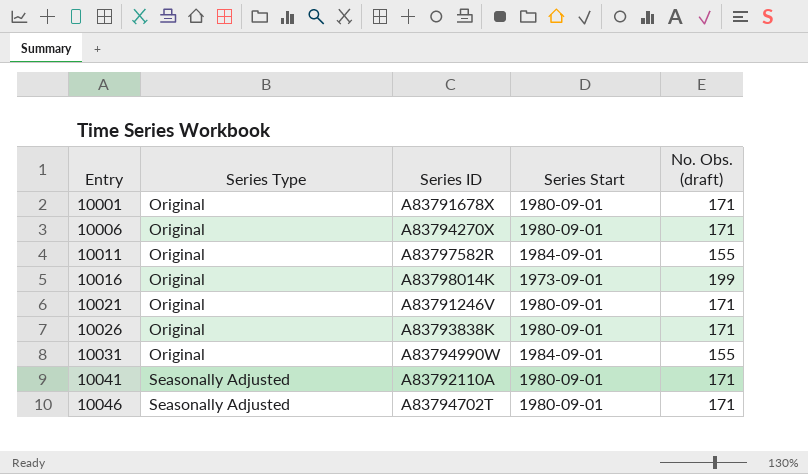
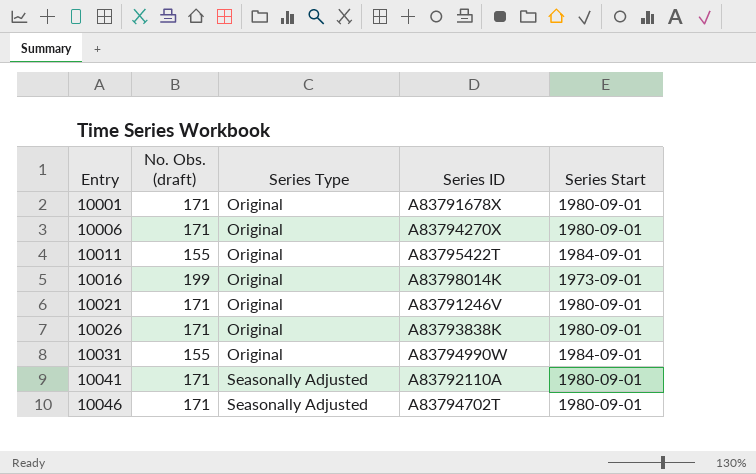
column No. Obs. (draft) | position: 5 -> 2
10011 | Series ID: A83797582R -> A83795422T

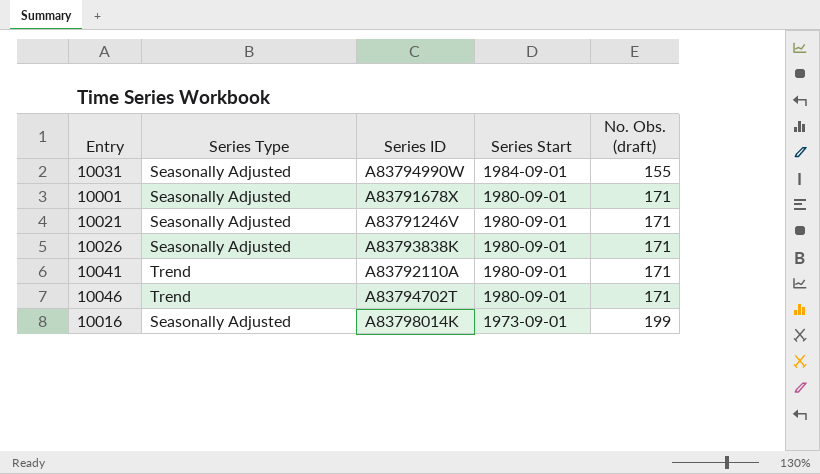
row order: Entry ascending -> Series Start descending
column No. Obs. (draft) | position: 2 -> 5
row 10006: 171 | Original | A83794270X | 1980-09-01 -> none
row 10011: 155 | Original | A83795422T | 1984-09-01 -> none
10031 | Series Type: Original -> Seasonally Adjusted
10001 | Series Type: Original -> Seasonally Adjusted
10021 | Series Type: Original -> Seasonally Adjusted
10026 | Series Type: Original -> Seasonally Adjusted
10041 | Series Type: Seasonally Adjusted -> Trend
10046 | Series Type: Seasonally Adjusted -> Trend
10016 | Series Type: Original -> Seasonally Adjusted

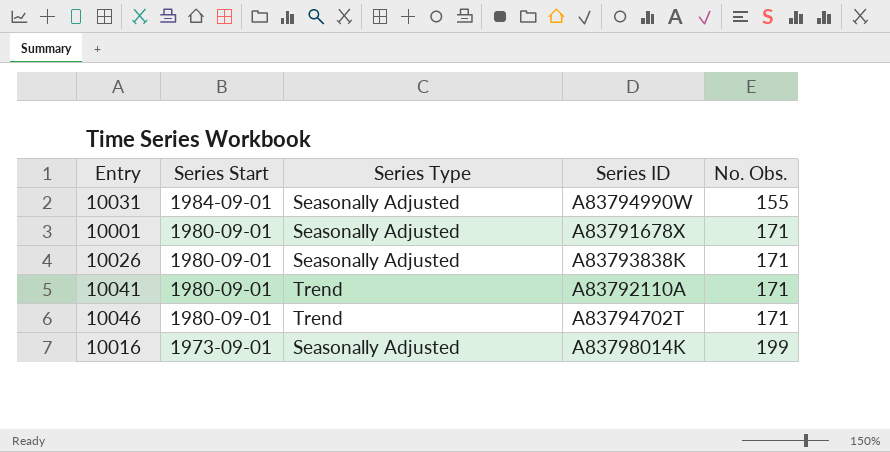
column Series Start | position: 4 -> 2
column name: No. Obs. (draft) -> No. Obs.
row 10021: Seasonally Adjusted | A83791246V | 1980-09-01 | 171 -> none

